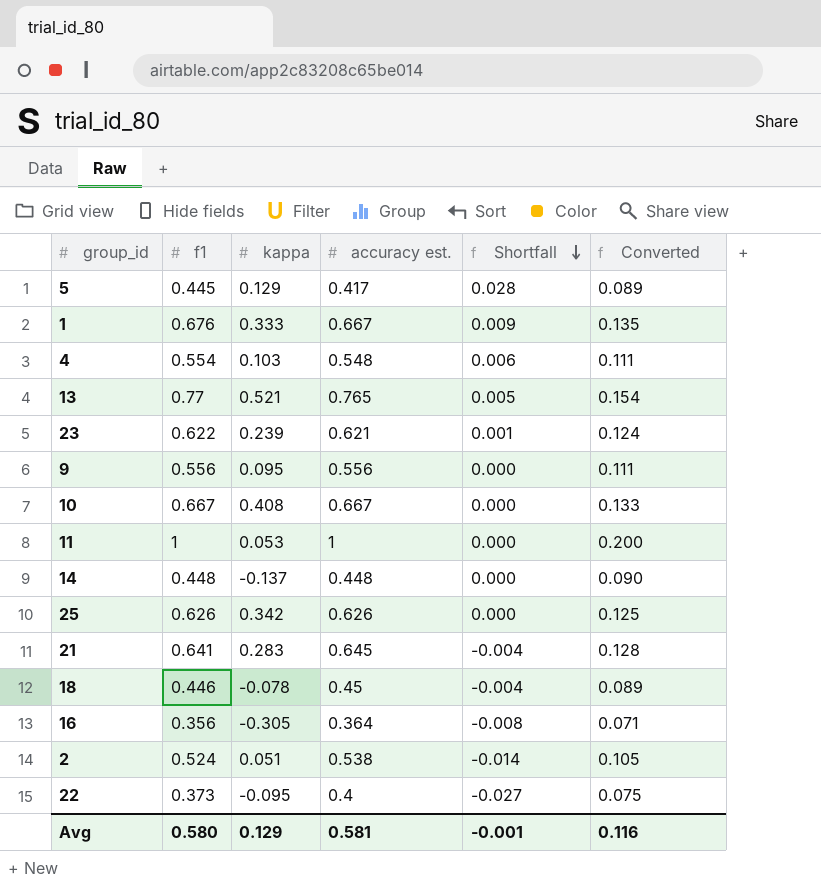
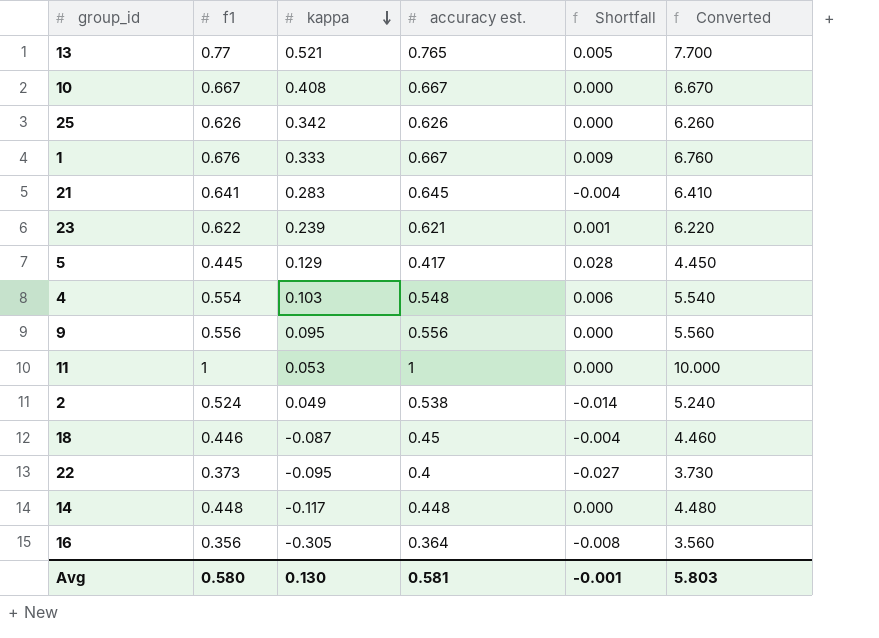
row order: Shortfall descending -> kappa descending
column Converted | formula: [f1] * 0.2 -> [f1] * 10
2 | kappa: 0.051 -> 0.049
18 | kappa: -0.078 -> -0.087
14 | kappa: -0.137 -> -0.117
Avg | kappa: 0.129 -> 0.130
Avg | Converted: 0.116 -> 5.803

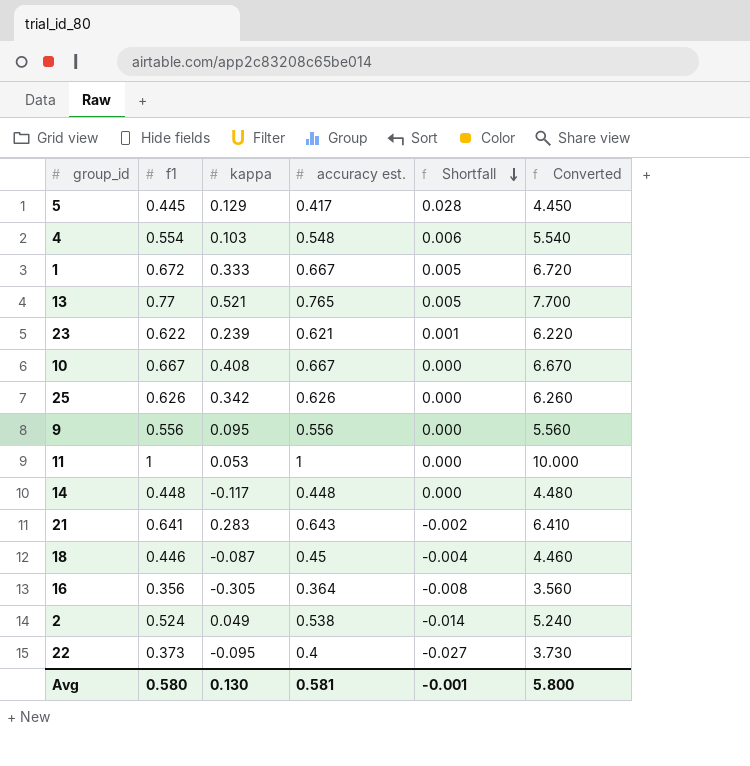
row order: kappa descending -> Shortfall descending
1 | f1: 0.676 -> 0.672
1 | Shortfall: 0.009 -> 0.005
1 | Converted: 6.760 -> 6.720
21 | accuracy est.: 0.645 -> 0.643
21 | Shortfall: -0.004 -> -0.002
Avg | Converted: 5.803 -> 5.800

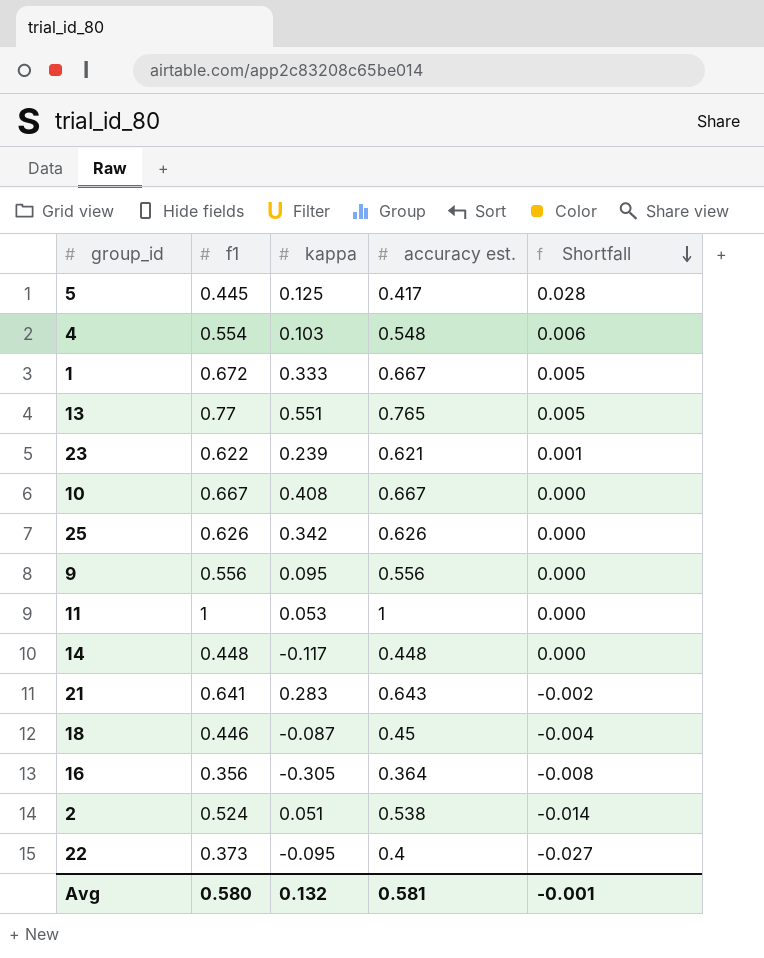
column Converted | formula: [f1] * 10 -> none
5 | kappa: 0.129 -> 0.125
13 | kappa: 0.521 -> 0.551
2 | kappa: 0.049 -> 0.051
Avg | kappa: 0.130 -> 0.132

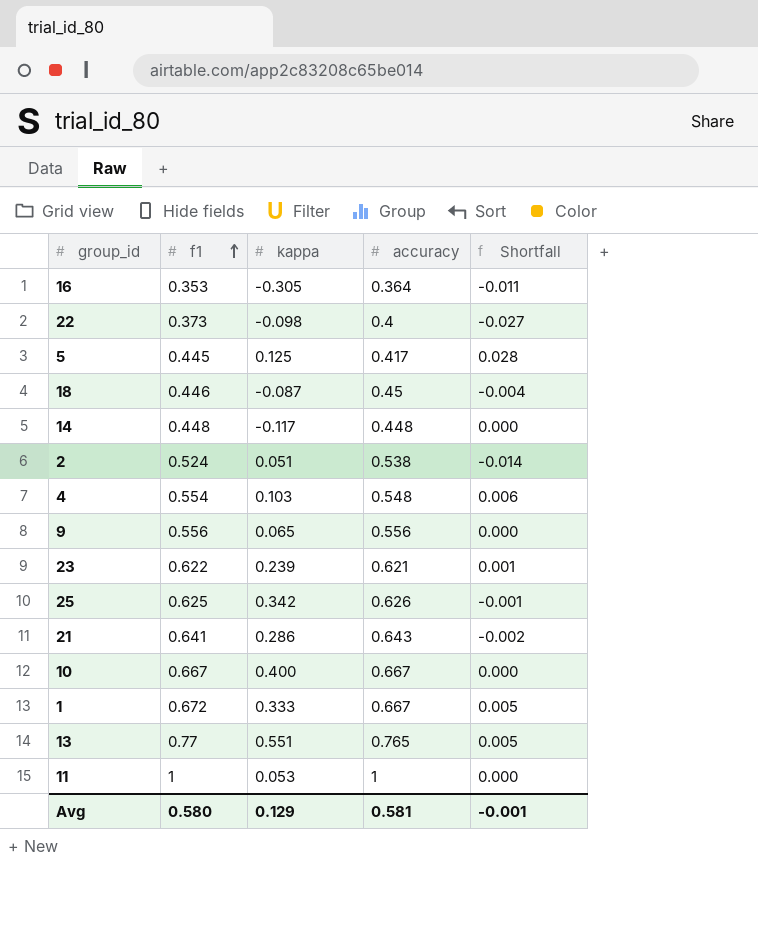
row order: Shortfall descending -> f1 ascending
column name: accuracy est. -> accuracy
16 | f1: 0.356 -> 0.353
16 | Shortfall: -0.008 -> -0.011
22 | kappa: -0.095 -> -0.098
9 | kappa: 0.095 -> 0.065
25 | f1: 0.626 -> 0.625
25 | Shortfall: 0.000 -> -0.001
21 | kappa: 0.283 -> 0.286
10 | kappa: 0.408 -> 0.400
Avg | kappa: 0.132 -> 0.129

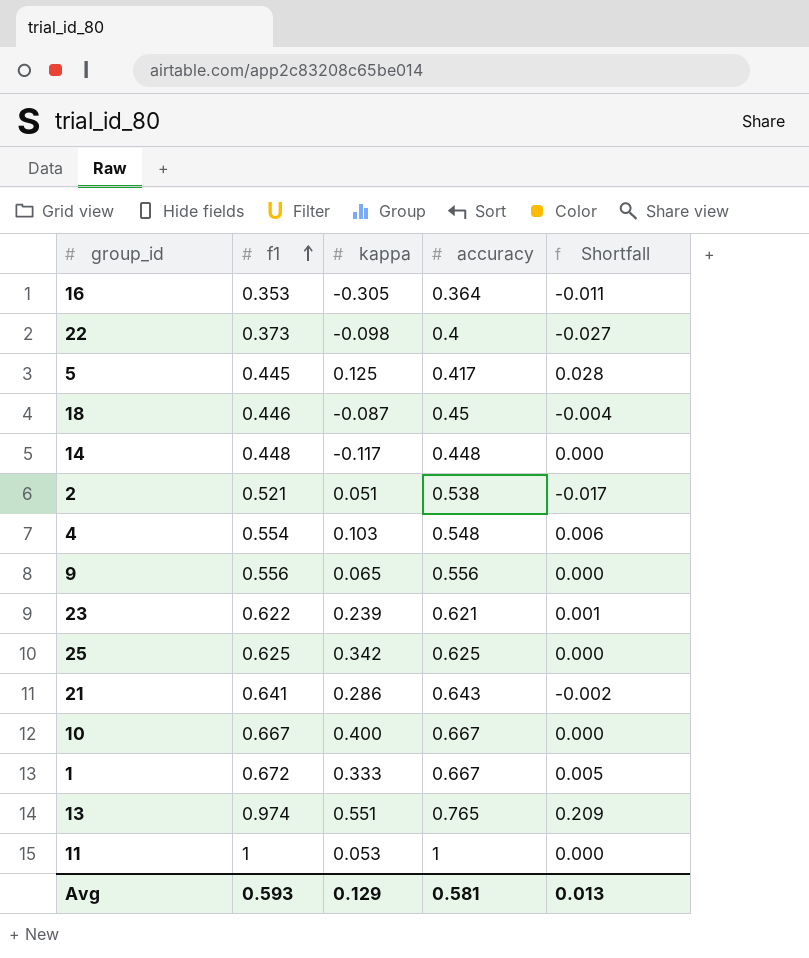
2 | f1: 0.524 -> 0.521
2 | Shortfall: -0.014 -> -0.017
25 | accuracy: 0.626 -> 0.625
25 | Shortfall: -0.001 -> 0.000
13 | f1: 0.77 -> 0.974
13 | Shortfall: 0.005 -> 0.209
Avg | f1: 0.580 -> 0.593
Avg | Shortfall: -0.001 -> 0.013

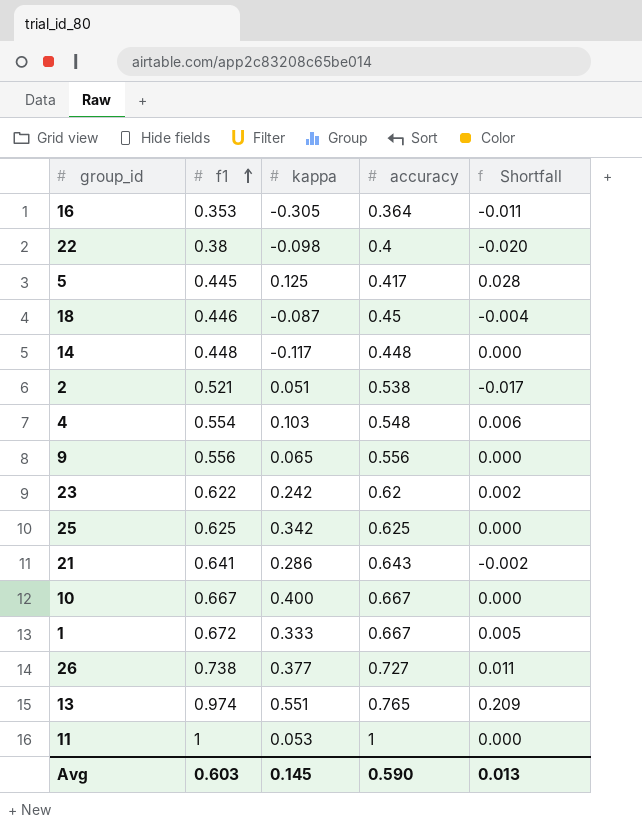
22 | f1: 0.373 -> 0.38
22 | Shortfall: -0.027 -> -0.020
23 | kappa: 0.239 -> 0.242
23 | accuracy: 0.621 -> 0.62
23 | Shortfall: 0.001 -> 0.002
row 26: none -> 0.738 | 0.377 | 0.727 | 0.011
Avg | f1: 0.593 -> 0.603
Avg | kappa: 0.129 -> 0.145
Avg | accuracy: 0.581 -> 0.590

